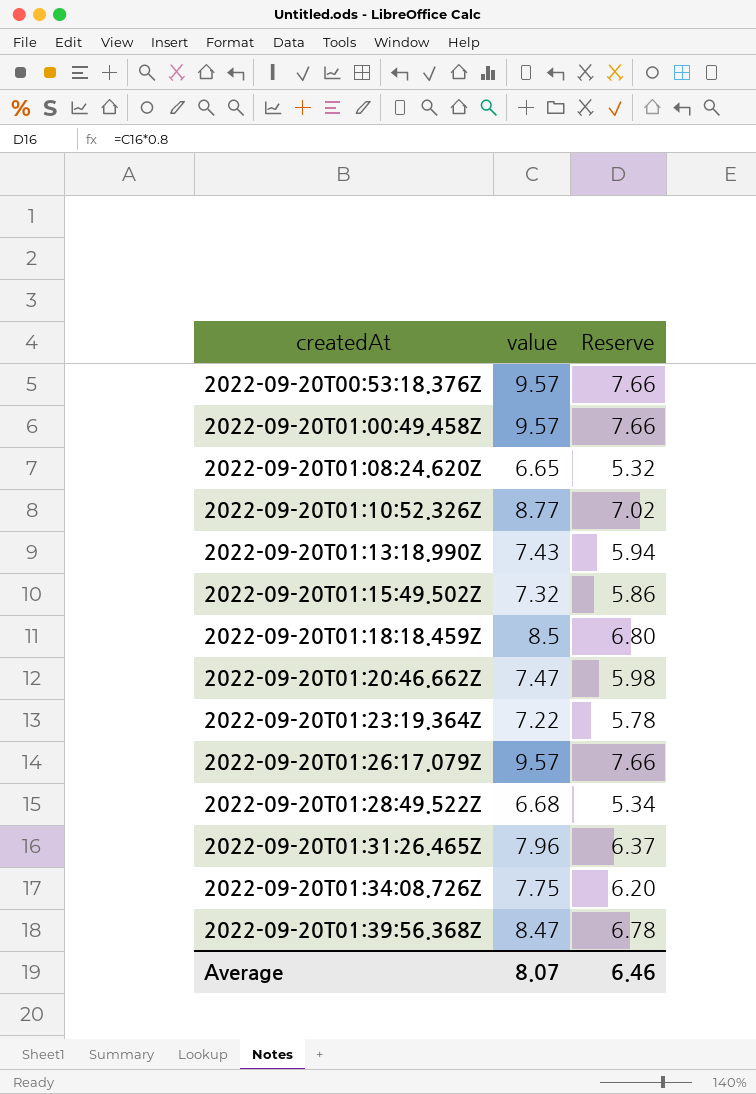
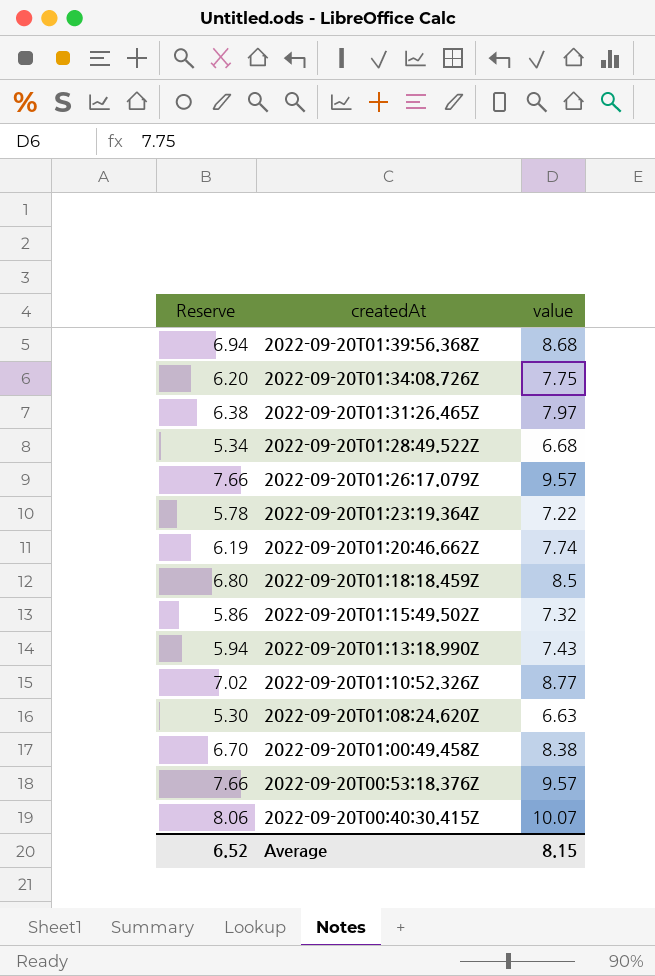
row order: createdAt ascending -> createdAt descending
column Reserve | position: 3 -> 1
2022-09-20T01:39:56.368Z | Reserve: 6.78 -> 6.94
2022-09-20T01:39:56.368Z | value: 8.47 -> 8.68
2022-09-20T01:31:26.465Z | Reserve: 6.37 -> 6.38
2022-09-20T01:31:26.465Z | value: 7.96 -> 7.97
2022-09-20T01:20:46.662Z | Reserve: 5.98 -> 6.19
2022-09-20T01:20:46.662Z | value: 7.47 -> 7.74
2022-09-20T01:08:24.620Z | Reserve: 5.32 -> 5.30
2022-09-20T01:08:24.620Z | value: 6.65 -> 6.63
2022-09-20T01:00:49.458Z | Reserve: 7.66 -> 6.70
2022-09-20T01:00:49.458Z | value: 9.57 -> 8.38
row 2022-09-20T00:40:30.415Z: none -> 8.06 | 10.07
Average | Reserve: 6.46 -> 6.52
Average | value: 8.07 -> 8.15

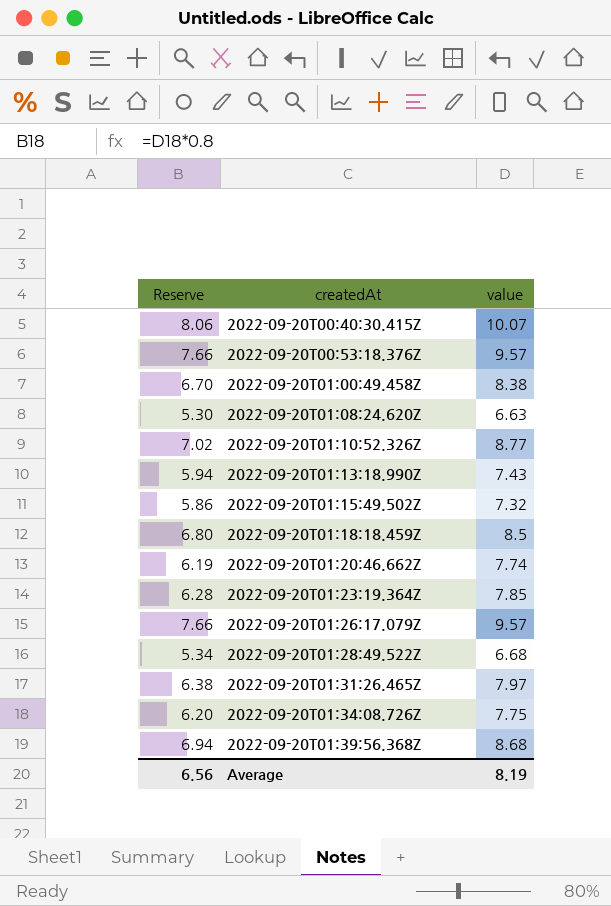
row order: createdAt descending -> createdAt ascending
2022-09-20T01:23:19.364Z | Reserve: 5.78 -> 6.28
2022-09-20T01:23:19.364Z | value: 7.22 -> 7.85
Average | Reserve: 6.52 -> 6.56
Average | value: 8.15 -> 8.19

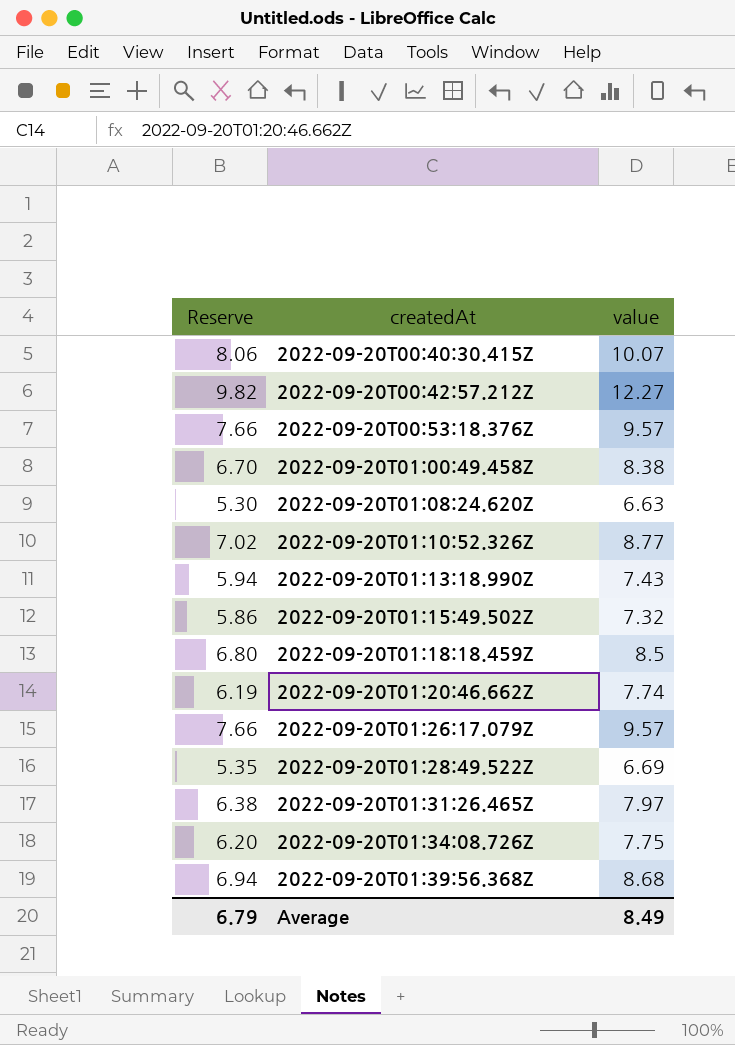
row 2022-09-20T01:23:19.364Z: 6.28 | 7.85 -> none
row 2022-09-20T00:42:57.212Z: none -> 9.82 | 12.27
2022-09-20T01:28:49.522Z | Reserve: 5.34 -> 5.35
2022-09-20T01:28:49.522Z | value: 6.68 -> 6.69
Average | Reserve: 6.56 -> 6.79
Average | value: 8.19 -> 8.49

